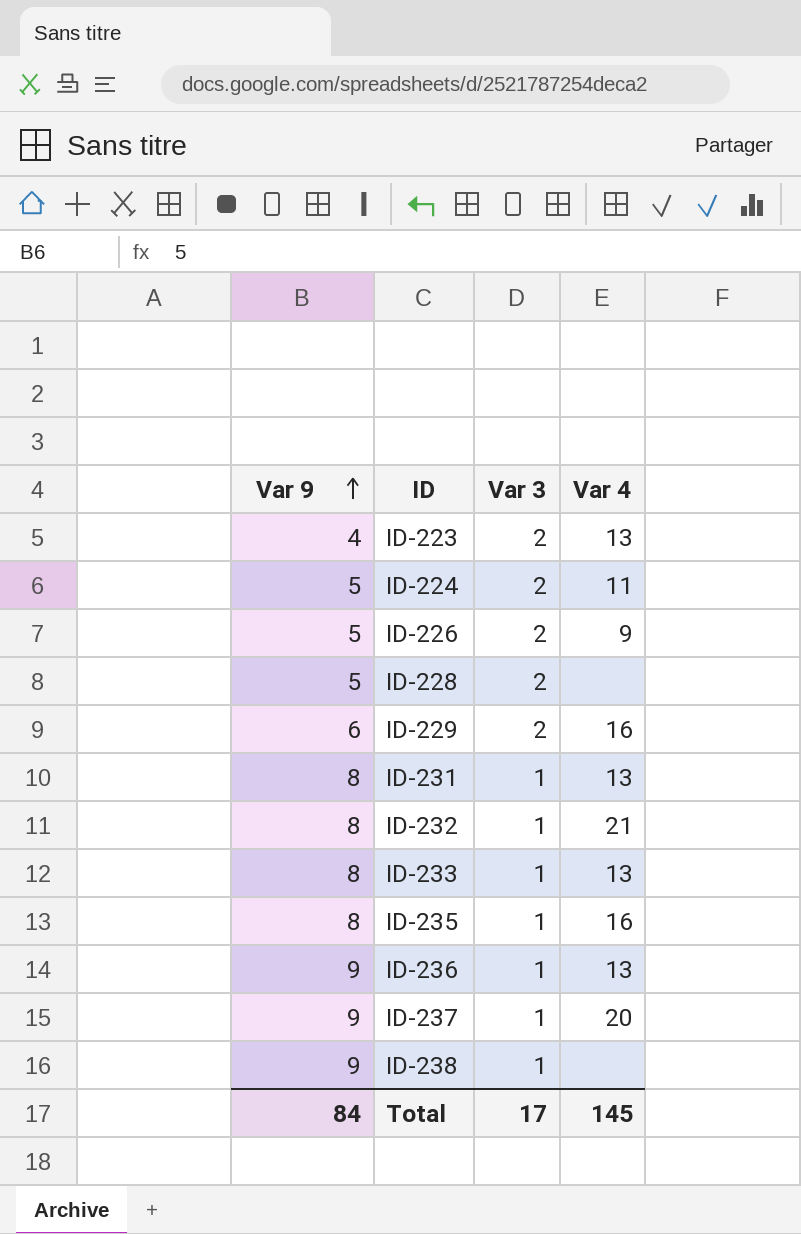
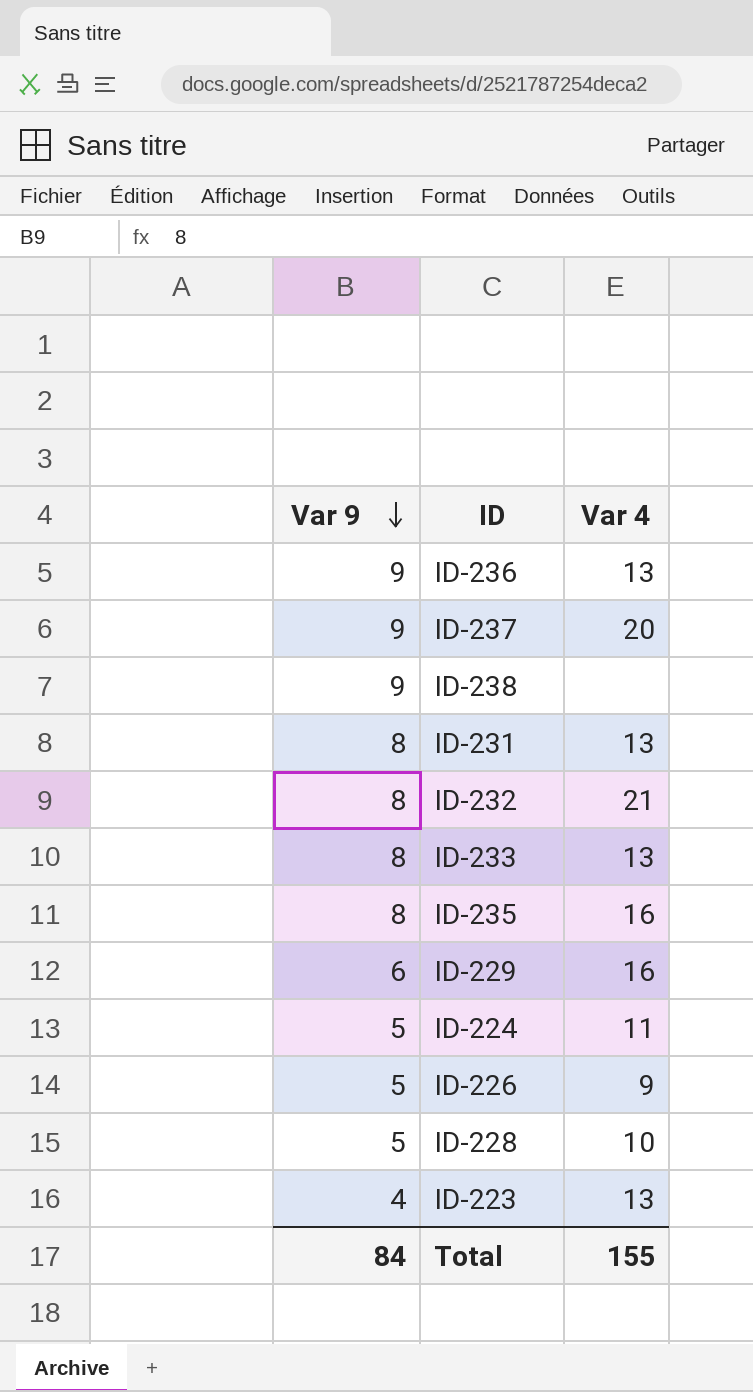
row order: Var 9 ascending -> Var 9 descending
column Var 3 | position: 3 -> none
ID-228 | Var 4: none -> 10
Total | Var 4: 145 -> 155

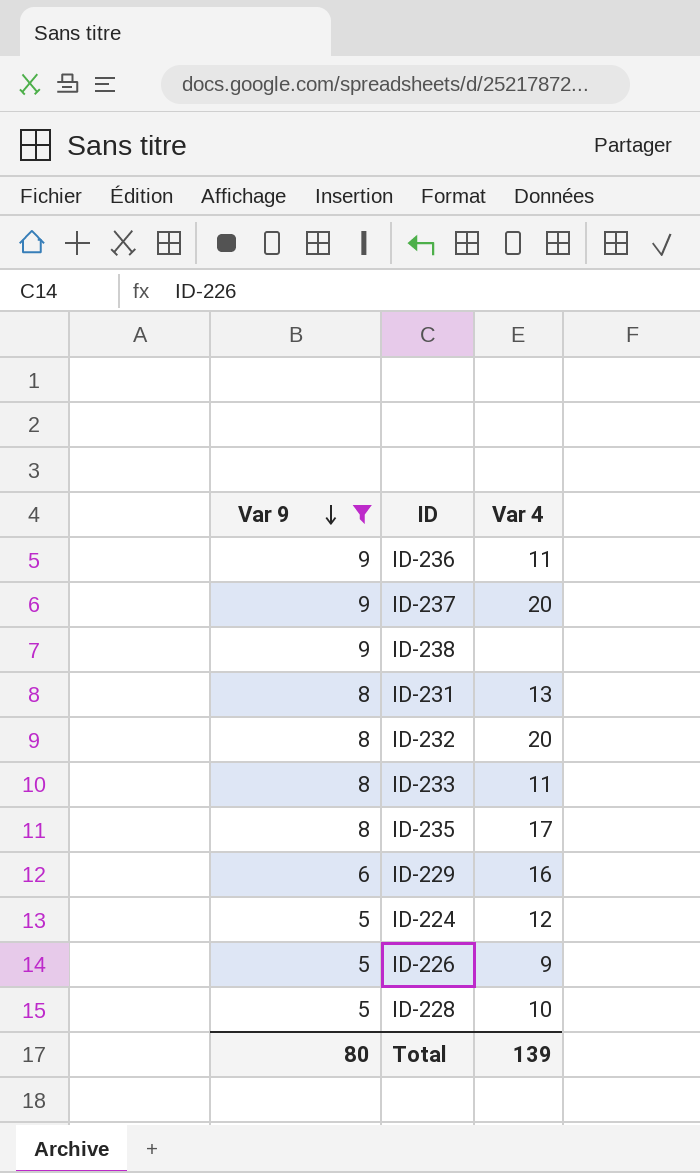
filter: none -> Var 9 != 4
ID-236 | Var 4: 13 -> 11
ID-232 | Var 4: 21 -> 20
ID-233 | Var 4: 13 -> 11
ID-235 | Var 4: 16 -> 17
ID-224 | Var 4: 11 -> 12
Total | Var 9: 84 -> 80
Total | Var 4: 155 -> 139

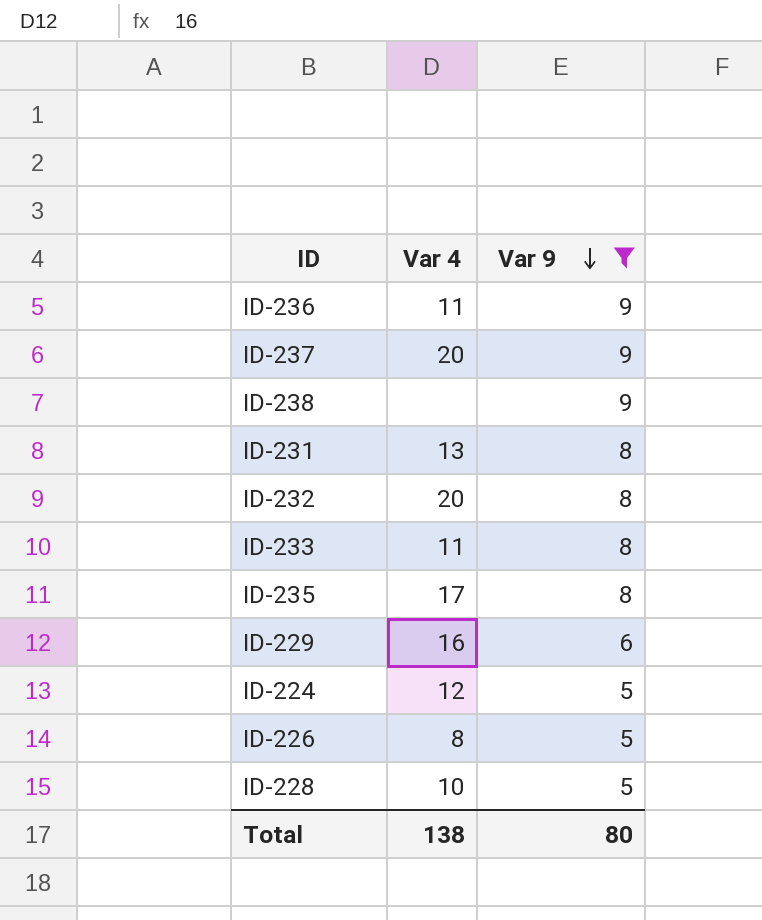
column Var 9 | position: 1 -> 3
ID-226 | Var 4: 9 -> 8
Total | Var 4: 139 -> 138

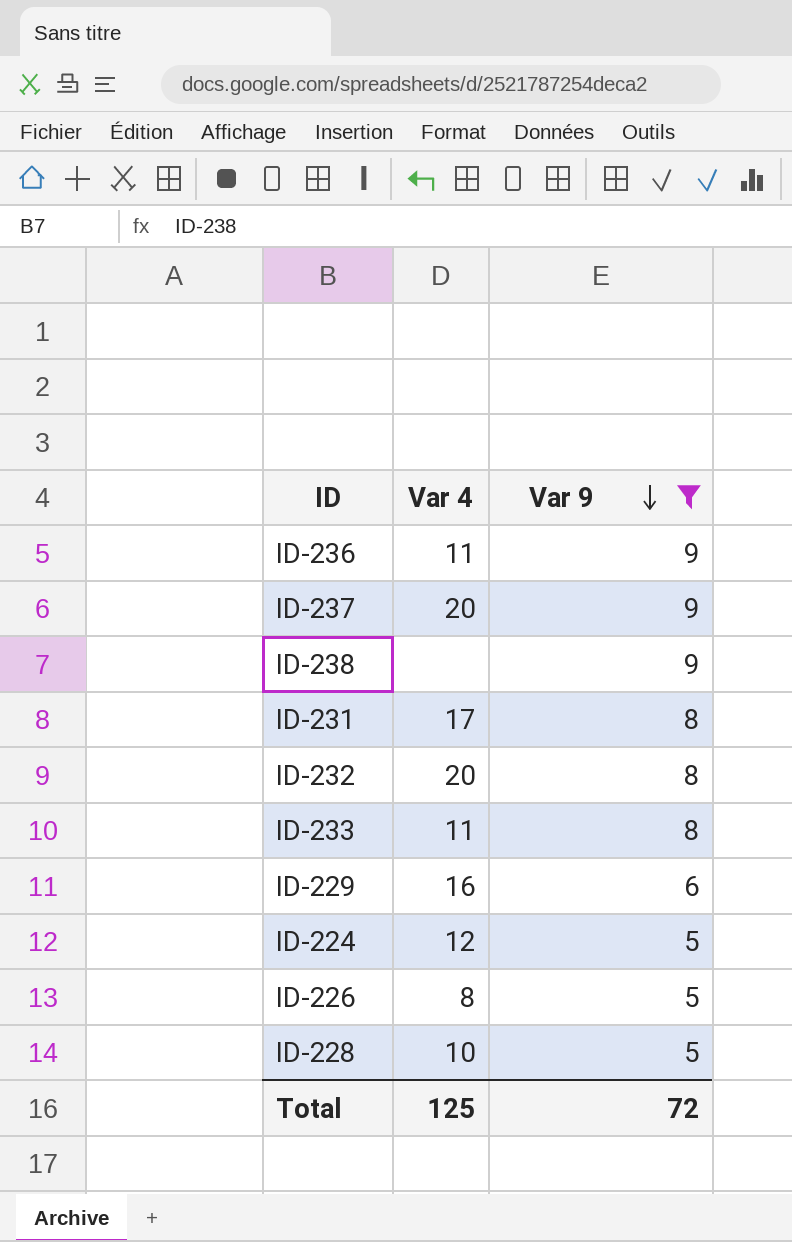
row ID-235: 17 | 8 -> none
ID-231 | Var 4: 13 -> 17
Total | Var 4: 138 -> 125
Total | Var 9: 80 -> 72

